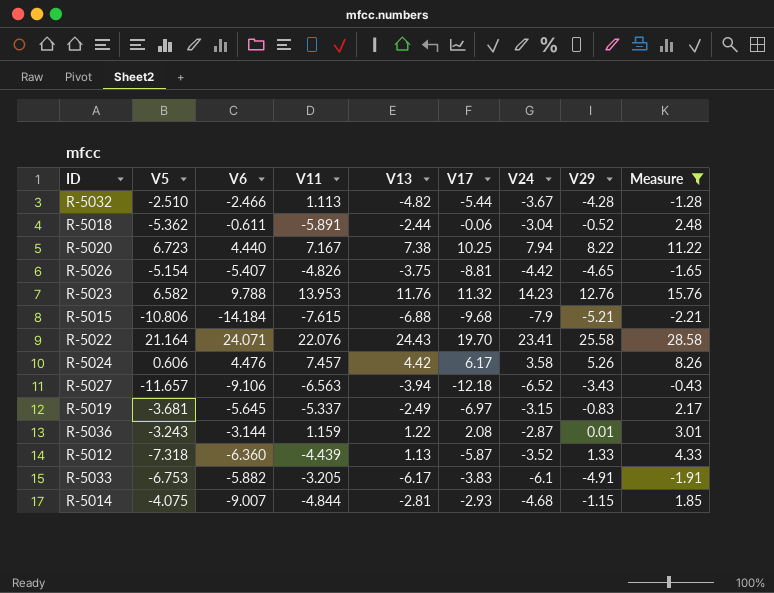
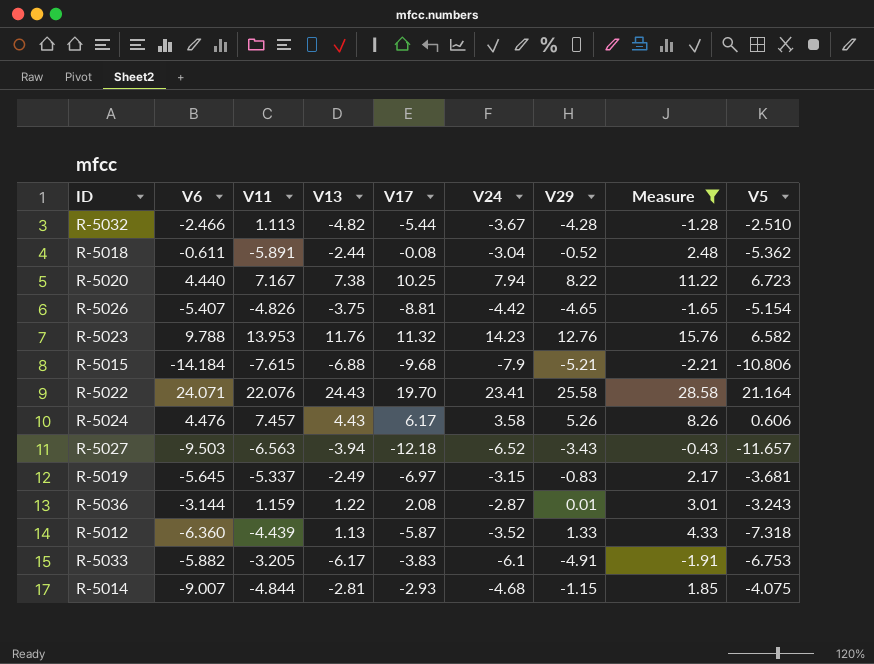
column V5 | position: 2 -> 9
R-5018 | V17: -0.06 -> -0.08
R-5024 | V13: 4.42 -> 4.43
R-5027 | V6: -9.106 -> -9.503

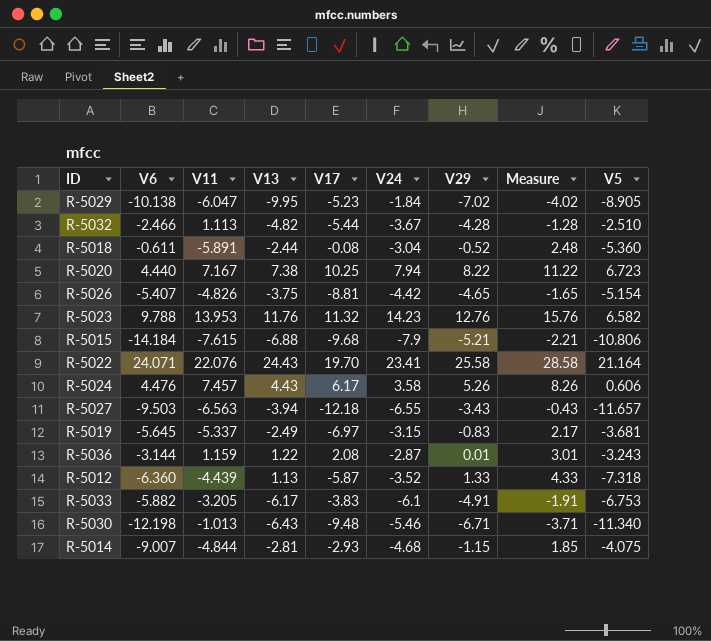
filter: Measure >= -2.21 -> none
R-5018 | V5: -5.362 -> -5.360
R-5027 | V24: -6.52 -> -6.55

